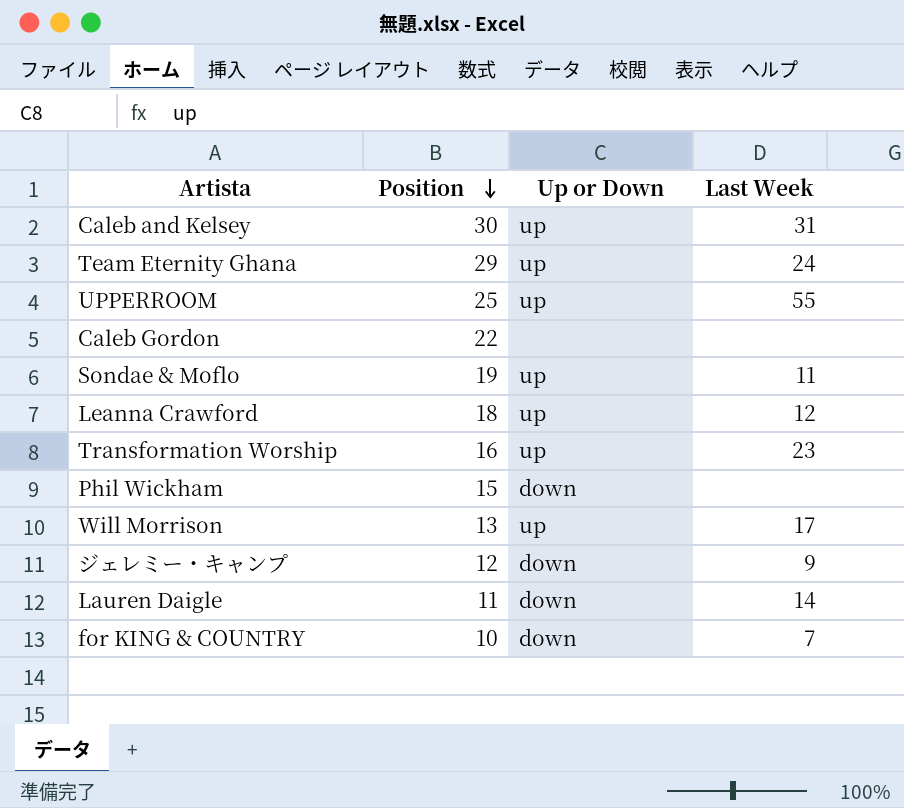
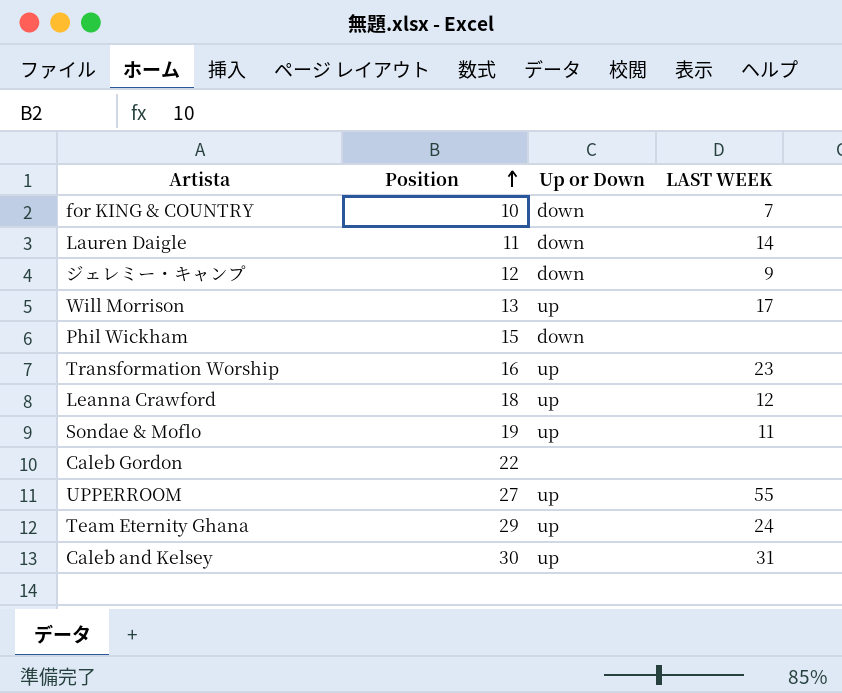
row order: Position descending -> Position ascending
column name: Last Week -> LAST WEEK
UPPERROOM | Position: 25 -> 27

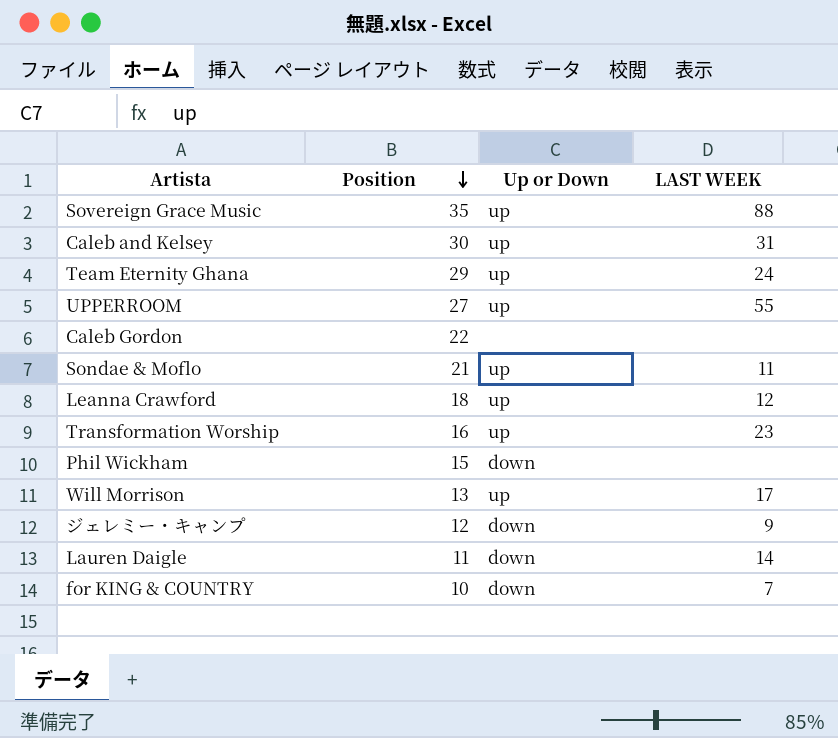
row order: Position ascending -> Position descending
row Sovereign Grace Music: none -> 35 | up | 88
Sondae & Moflo | Position: 19 -> 21

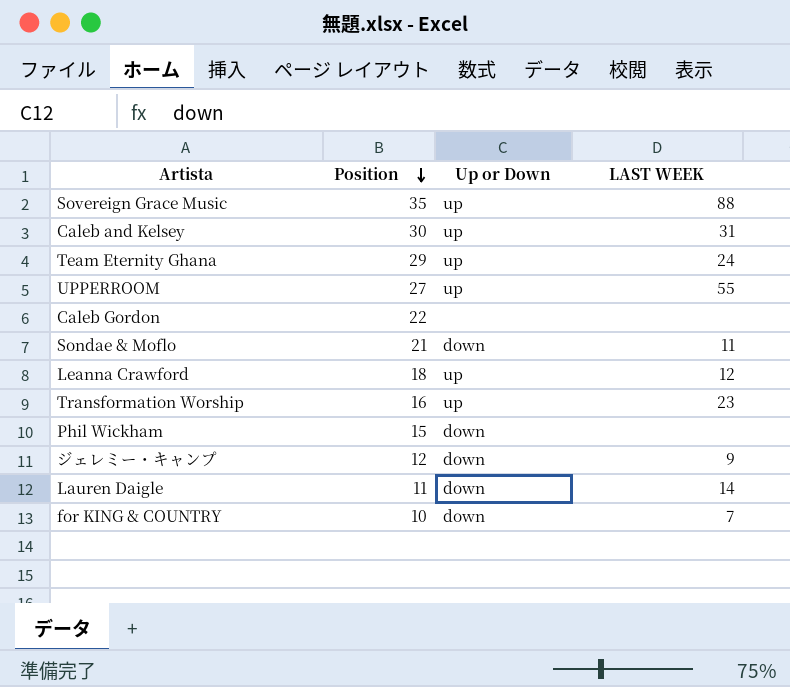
row Will Morrison: 13 | up | 17 -> none
Sondae & Moflo | Up or Down: up -> down

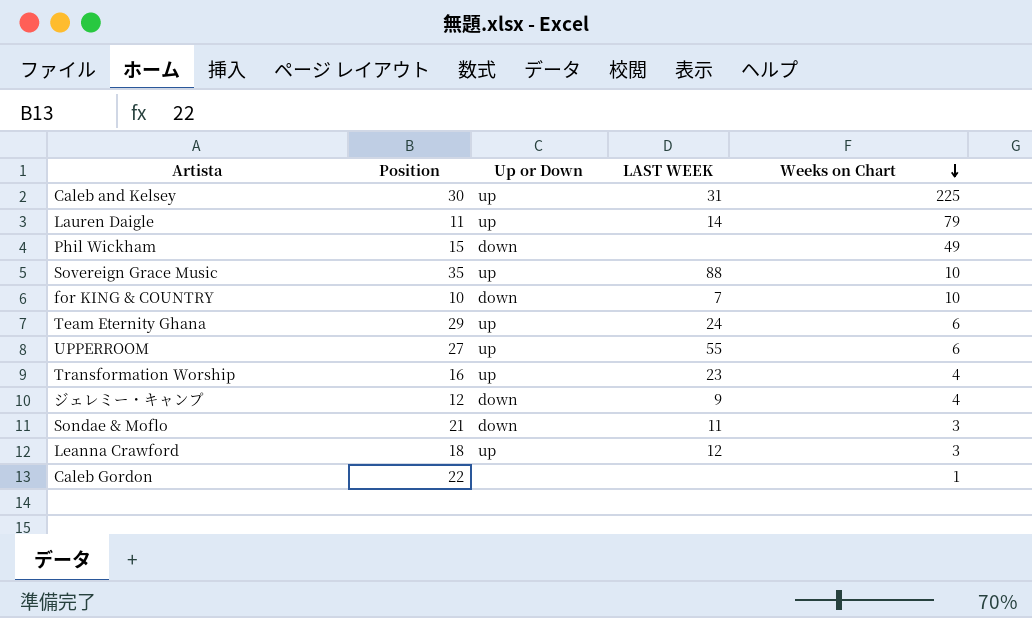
row order: Position descending -> Weeks on Chart descending
column Weeks on Chart | position: none -> 5
Lauren Daigle | Up or Down: down -> up

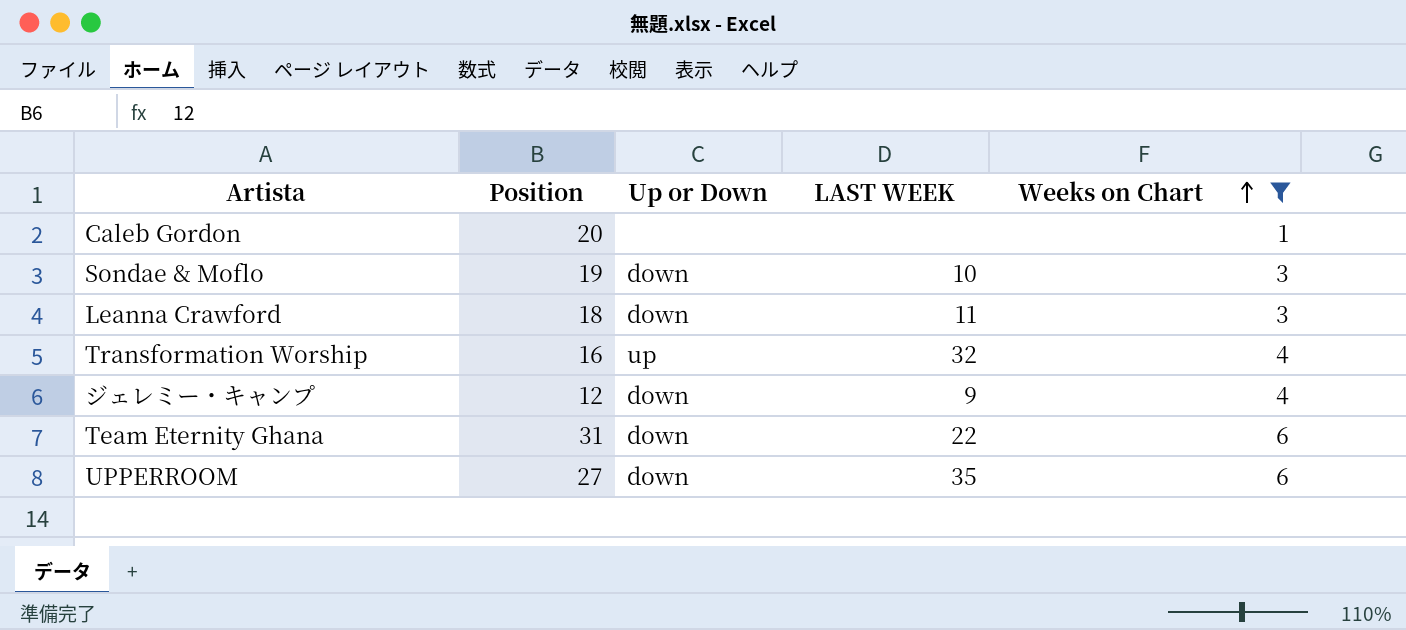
filter: none -> Weeks on Chart <= 6
row order: Weeks on Chart descending -> Weeks on Chart ascending
Caleb Gordon | Position: 22 -> 20
Sondae & Moflo | Position: 21 -> 19
Sondae & Moflo | LAST WEEK: 11 -> 10
Leanna Crawford | Up or Down: up -> down
Leanna Crawford | LAST WEEK: 12 -> 11
Transformation Worship | LAST WEEK: 23 -> 32
Team Eternity Ghana | Position: 29 -> 31
Team Eternity Ghana | Up or Down: up -> down
Team Eternity Ghana | LAST WEEK: 24 -> 22
UPPERROOM | Up or Down: up -> down
UPPERROOM | LAST WEEK: 55 -> 35

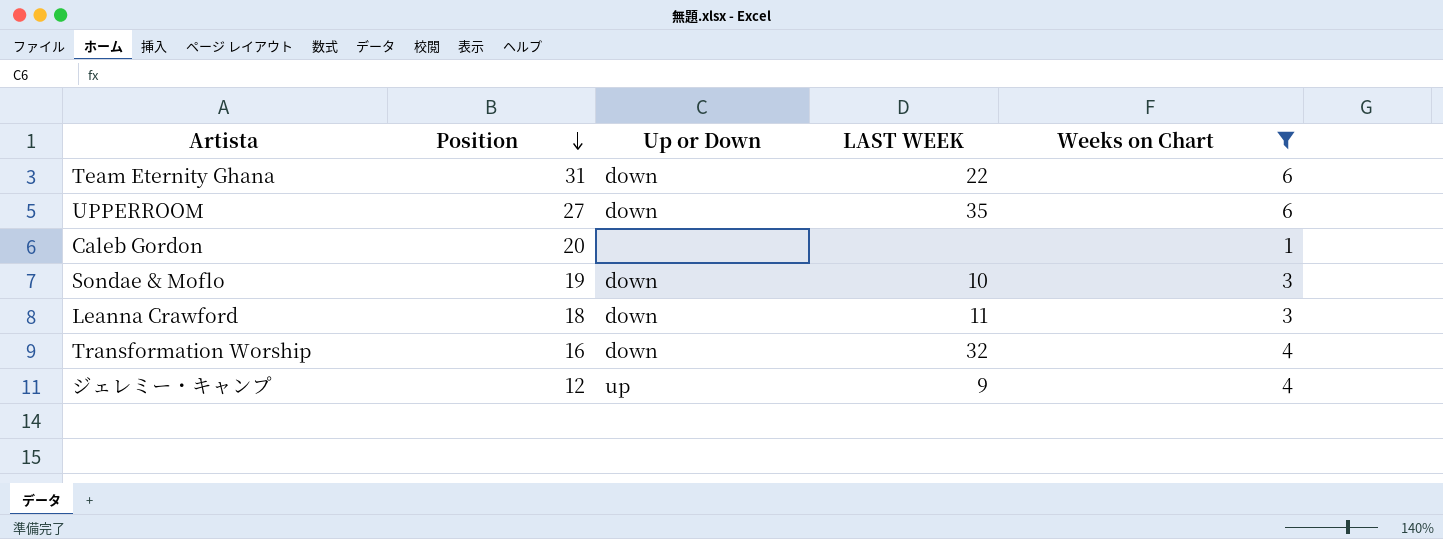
row order: Weeks on Chart ascending -> Position descending
Transformation Worship | Up or Down: up -> down
ジェレミー・キャンプ | Up or Down: down -> up

